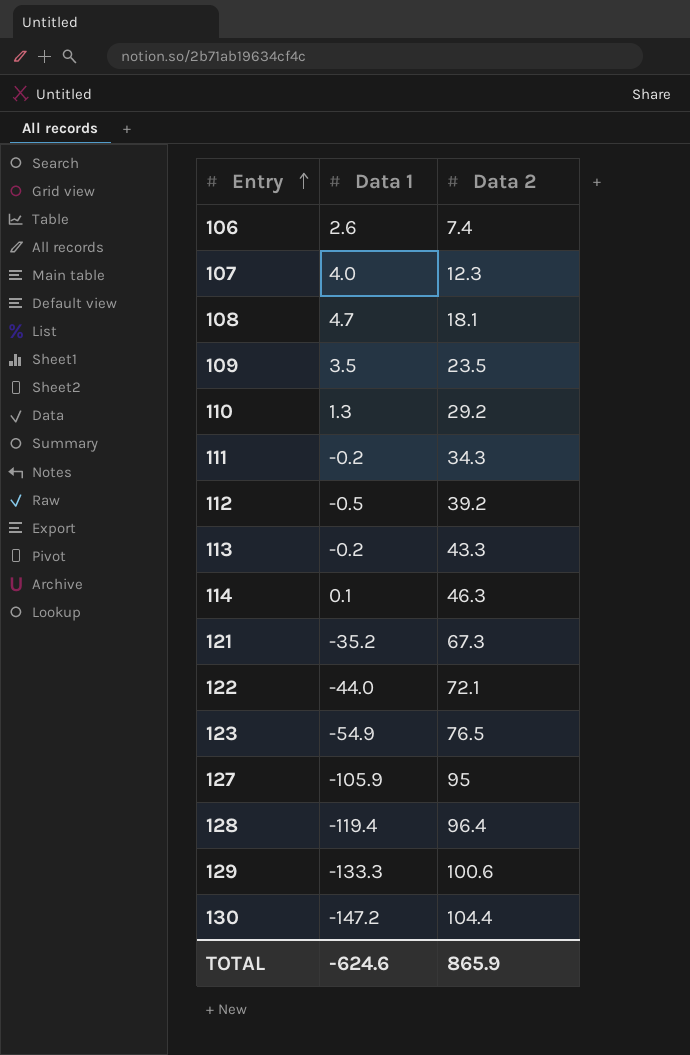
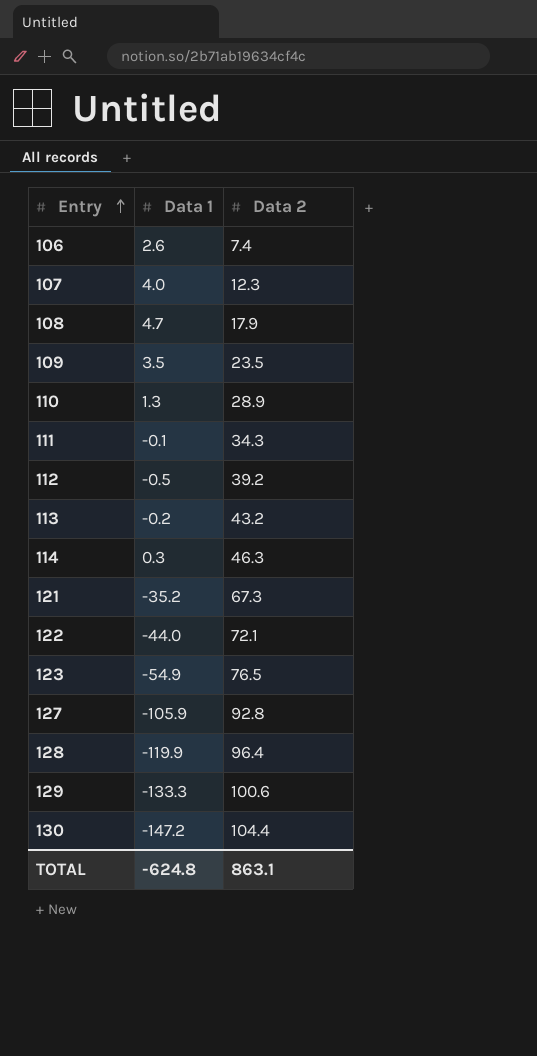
108 | Data 2: 18.1 -> 17.9
110 | Data 2: 29.2 -> 28.9
111 | Data 1: -0.2 -> -0.1
113 | Data 2: 43.3 -> 43.2
114 | Data 1: 0.1 -> 0.3
127 | Data 2: 95 -> 92.8
128 | Data 1: -119.4 -> -119.9
TOTAL | Data 1: -624.6 -> -624.8
TOTAL | Data 2: 865.9 -> 863.1

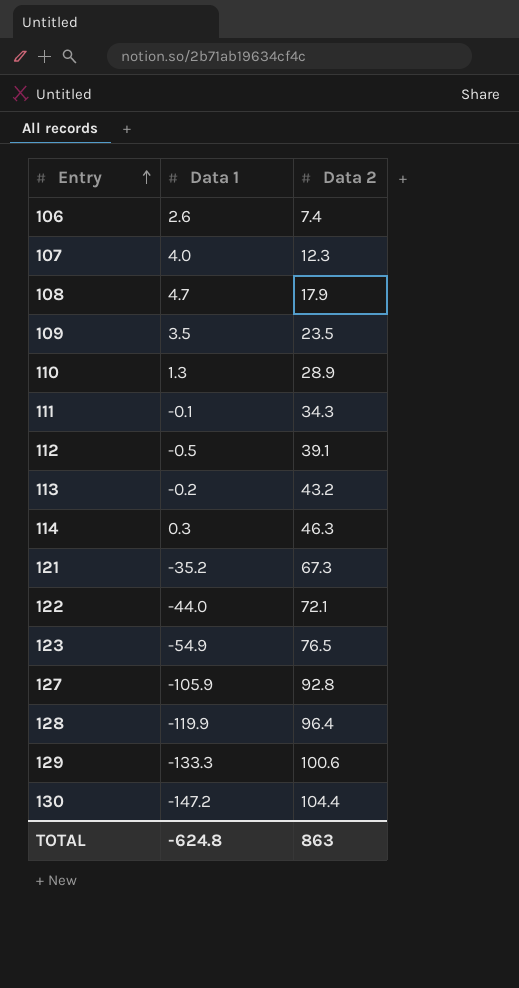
112 | Data 2: 39.2 -> 39.1
TOTAL | Data 2: 863.1 -> 863

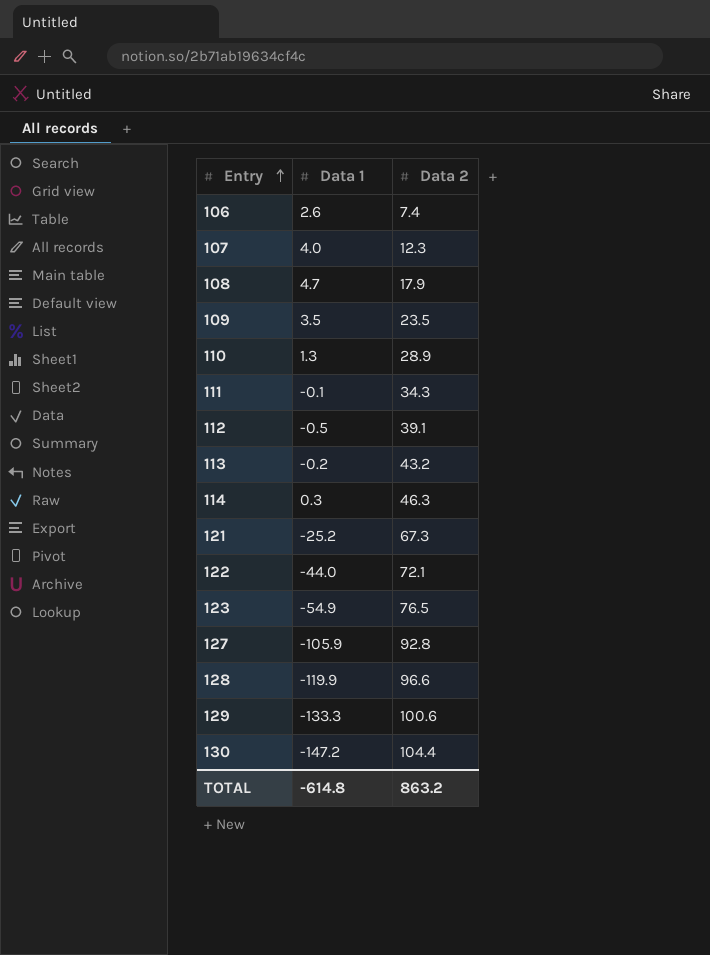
121 | Data 1: -35.2 -> -25.2
128 | Data 2: 96.4 -> 96.6
TOTAL | Data 1: -624.8 -> -614.8
TOTAL | Data 2: 863 -> 863.2

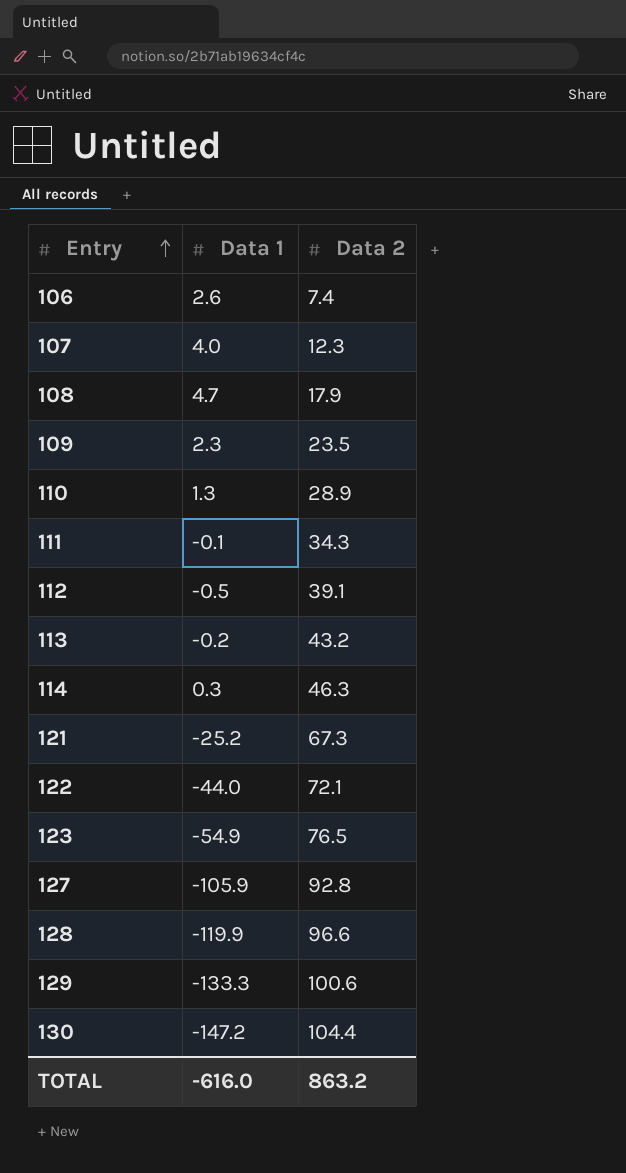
109 | Data 1: 3.5 -> 2.3
TOTAL | Data 1: -614.8 -> -616.0

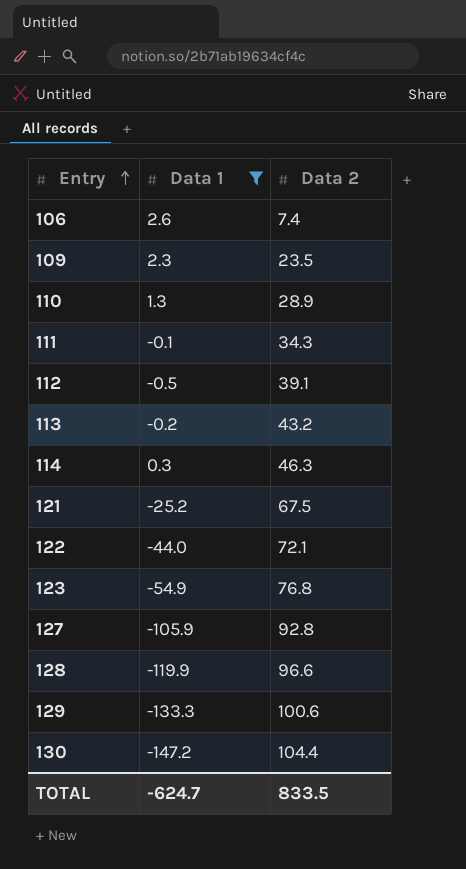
filter: none -> Data 1 <= 2.6
121 | Data 2: 67.3 -> 67.5
123 | Data 2: 76.5 -> 76.8
TOTAL | Data 1: -616.0 -> -624.7
TOTAL | Data 2: 863.2 -> 833.5

